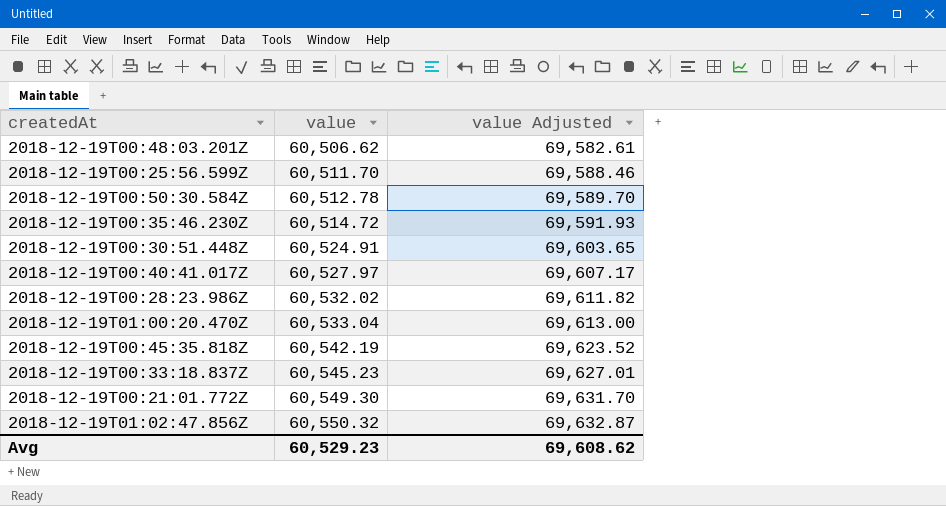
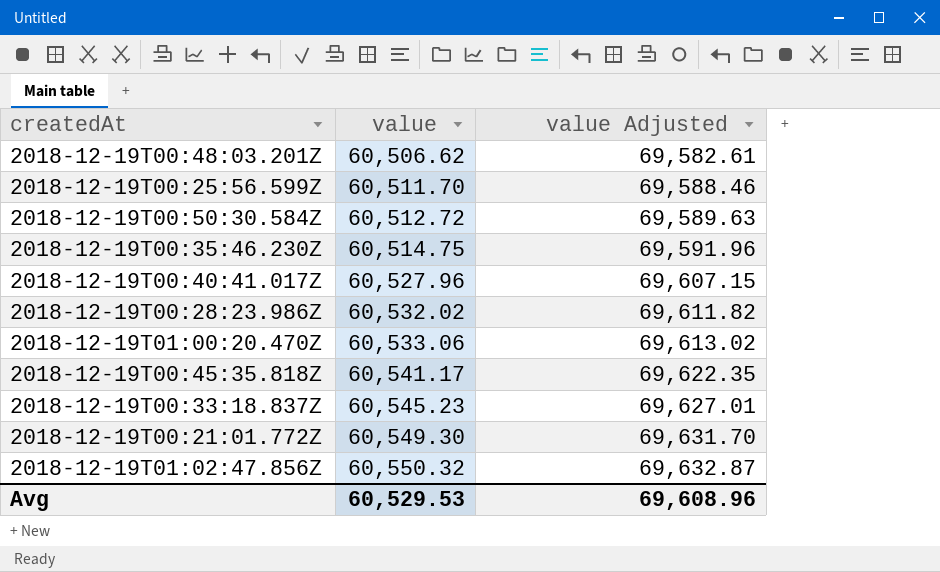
row 2018-12-19T00:30:51.448Z: 60,524.91 | 69,603.65 -> none
2018-12-19T00:50:30.584Z | value: 60,512.78 -> 60,512.72
2018-12-19T00:50:30.584Z | value Adjusted: 69,589.70 -> 69,589.63
2018-12-19T00:35:46.230Z | value: 60,514.72 -> 60,514.75
2018-12-19T00:35:46.230Z | value Adjusted: 69,591.93 -> 69,591.96
2018-12-19T00:40:41.017Z | value: 60,527.97 -> 60,527.96
2018-12-19T00:40:41.017Z | value Adjusted: 69,607.17 -> 69,607.15
2018-12-19T01:00:20.470Z | value: 60,533.04 -> 60,533.06
2018-12-19T01:00:20.470Z | value Adjusted: 69,613.00 -> 69,613.02
2018-12-19T00:45:35.818Z | value: 60,542.19 -> 60,541.17
2018-12-19T00:45:35.818Z | value Adjusted: 69,623.52 -> 69,622.35
Avg | value: 60,529.23 -> 60,529.53
Avg | value Adjusted: 69,608.62 -> 69,608.96

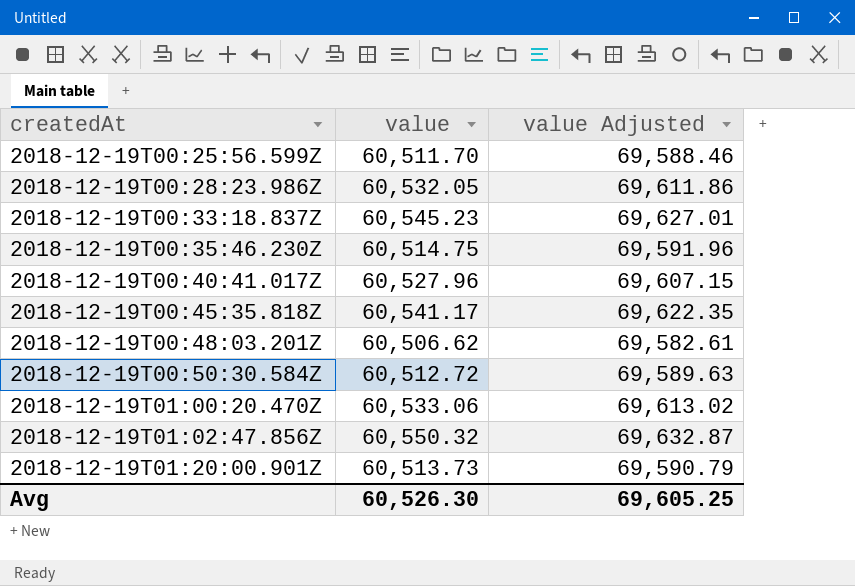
row order: value ascending -> createdAt ascending
row 2018-12-19T00:21:01.772Z: 60,549.30 | 69,631.70 -> none
2018-12-19T00:28:23.986Z | value: 60,532.02 -> 60,532.05
2018-12-19T00:28:23.986Z | value Adjusted: 69,611.82 -> 69,611.86
row 2018-12-19T01:20:00.901Z: none -> 60,513.73 | 69,590.79
Avg | value: 60,529.53 -> 60,526.30
Avg | value Adjusted: 69,608.96 -> 69,605.25

